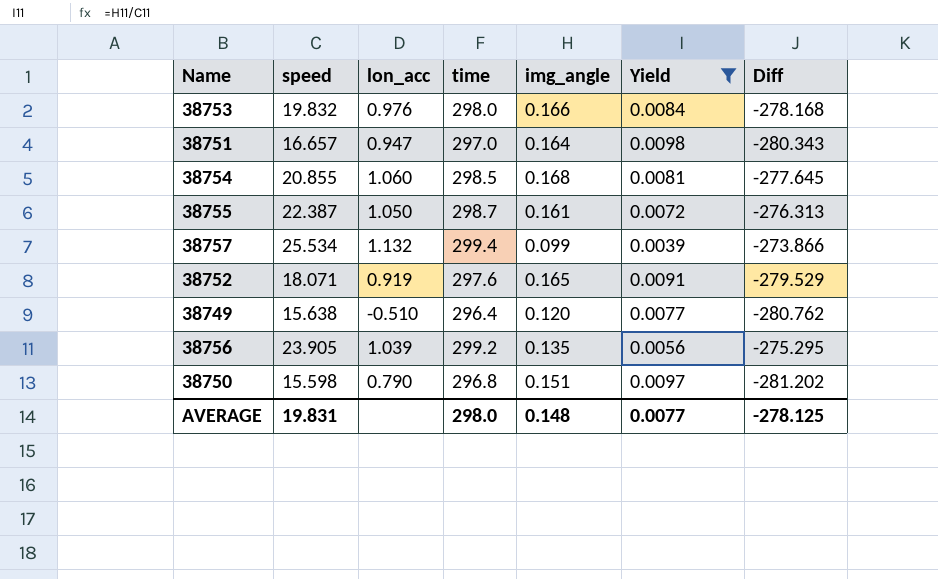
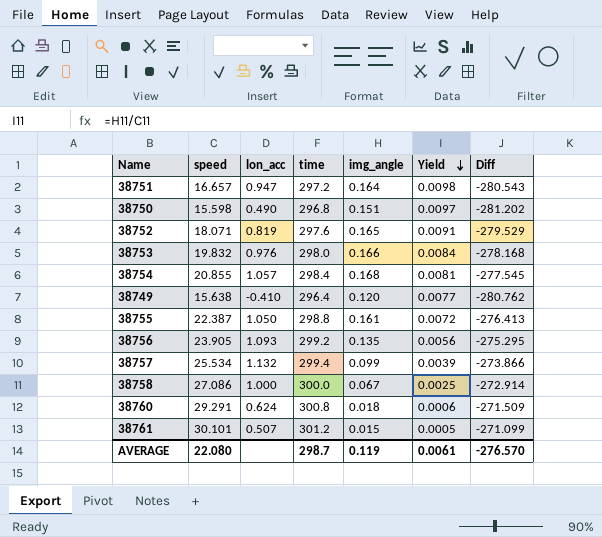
filter: Yield >= 0.0039 -> none
row order: none -> Yield descending
38751 | time: 297.0 -> 297.2
38751 | Diff: -280.343 -> -280.543
38750 | lon_acc: 0.790 -> 0.490
38752 | lon_acc: 0.919 -> 0.819
38754 | lon_acc: 1.060 -> 1.057
38754 | time: 298.5 -> 298.4
38754 | Diff: -277.645 -> -277.545
38749 | lon_acc: -0.510 -> -0.410
38755 | time: 298.7 -> 298.8
38755 | Diff: -276.313 -> -276.413
38756 | lon_acc: 1.039 -> 1.093
AVERAGE | speed: 19.831 -> 22.080
AVERAGE | time: 298.0 -> 298.7
AVERAGE | img_angle: 0.148 -> 0.119
AVERAGE | Yield: 0.0077 -> 0.0061
AVERAGE | Diff: -278.125 -> -276.570

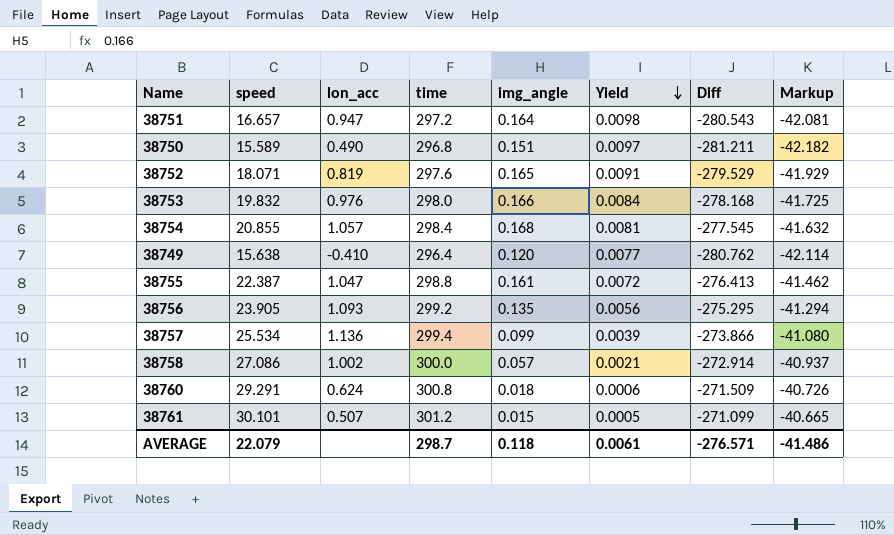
column Markup | formula: none -> [Diff] * 0.15
38750 | speed: 15.598 -> 15.589
38750 | Diff: -281.202 -> -281.211
38755 | lon_acc: 1.050 -> 1.047
38757 | lon_acc: 1.132 -> 1.136
38758 | lon_acc: 1.000 -> 1.002
38758 | img_angle: 0.067 -> 0.057
38758 | Yield: 0.0025 -> 0.0021
AVERAGE | speed: 22.080 -> 22.079
AVERAGE | img_angle: 0.119 -> 0.118
AVERAGE | Diff: -276.570 -> -276.571

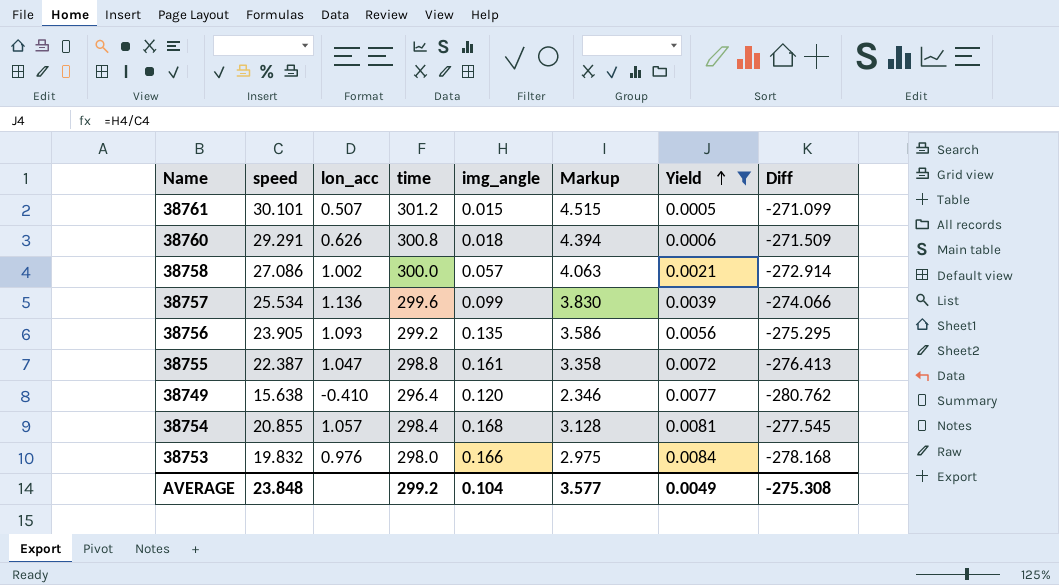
filter: none -> Yield <= 0.0084
row order: Yield descending -> Yield ascending
column Markup | formula: [Diff] * 0.15 -> [speed] * 0.15
column Markup | position: 8 -> 6
38760 | lon_acc: 0.624 -> 0.626
38757 | time: 299.4 -> 299.6
38757 | Diff: -273.866 -> -274.066
AVERAGE | speed: 22.079 -> 23.848
AVERAGE | time: 298.7 -> 299.2
AVERAGE | img_angle: 0.118 -> 0.104
AVERAGE | Markup: -41.486 -> 3.577
AVERAGE | Yield: 0.0061 -> 0.0049
AVERAGE | Diff: -276.571 -> -275.308

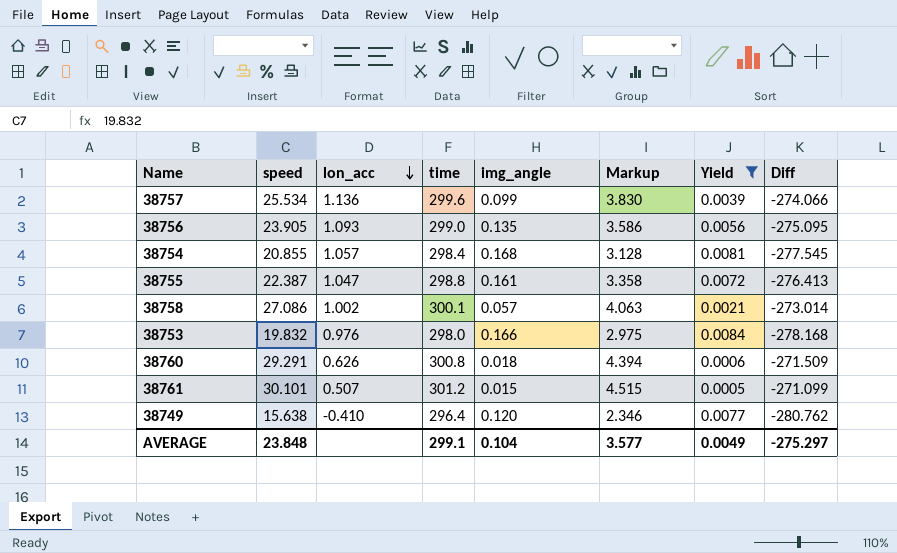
row order: Yield ascending -> lon_acc descending
38756 | time: 299.2 -> 299.0
38756 | Diff: -275.295 -> -275.095
38758 | time: 300.0 -> 300.1
38758 | Diff: -272.914 -> -273.014
AVERAGE | time: 299.2 -> 299.1
AVERAGE | Diff: -275.308 -> -275.297

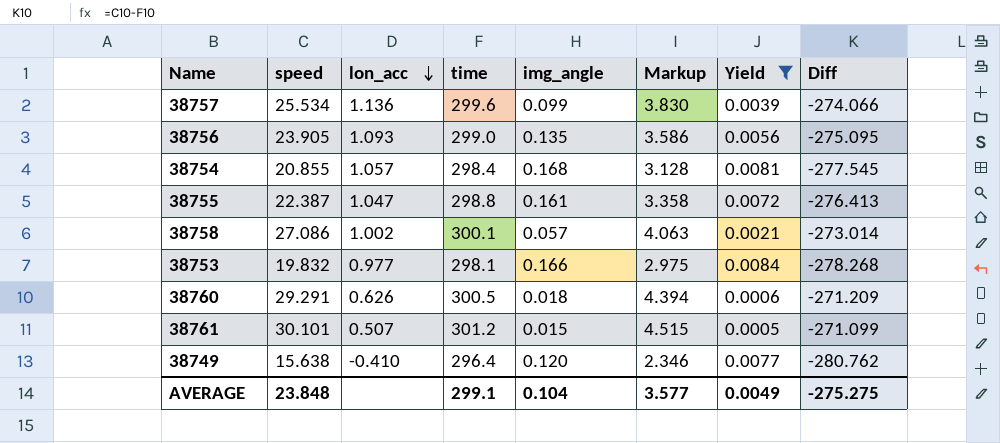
38753 | lon_acc: 0.976 -> 0.977
38753 | time: 298.0 -> 298.1
38753 | Diff: -278.168 -> -278.268
38760 | time: 300.8 -> 300.5
38760 | Diff: -271.509 -> -271.209
AVERAGE | Diff: -275.297 -> -275.275

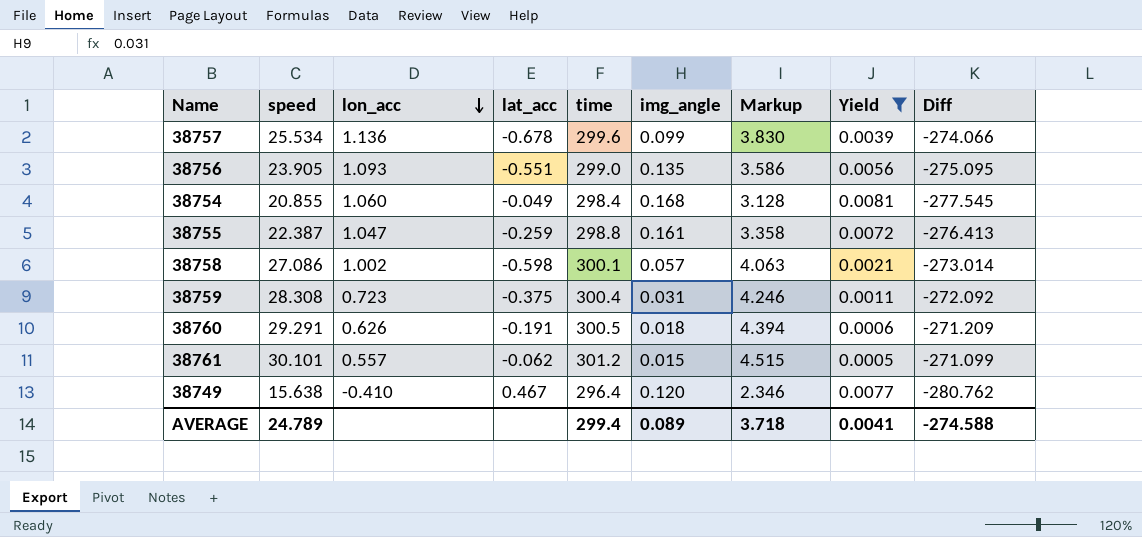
column lat_acc | position: none -> 4
row 38753: 19.832 | 0.977 | 298.1 | 0.166 | 2.975 | 0.0084 | -278.268 -> none
38754 | lon_acc: 1.057 -> 1.060
row 38759: none -> 28.308 | 0.723 | -0.375 | 300.4 | 0.031 | 4.246 | 0.0011 | -272.092
38761 | lon_acc: 0.507 -> 0.557
AVERAGE | speed: 23.848 -> 24.789
AVERAGE | time: 299.1 -> 299.4
AVERAGE | img_angle: 0.104 -> 0.089
AVERAGE | Markup: 3.577 -> 3.718
AVERAGE | Yield: 0.0049 -> 0.0041
AVERAGE | Diff: -275.275 -> -274.588

